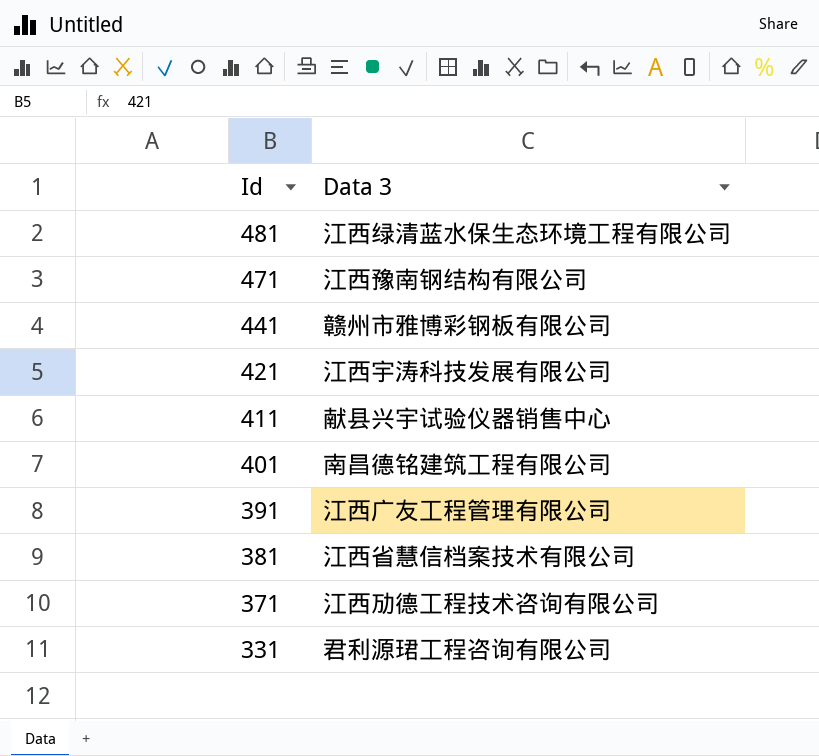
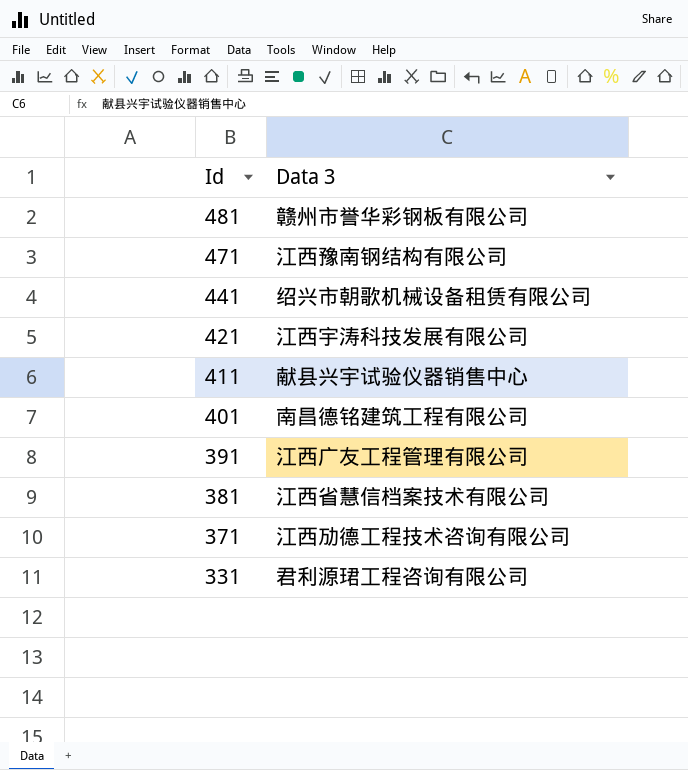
481 | Data 3: 江西绿清蓝水保生态环境工程有限公司 -> 赣州市誉华彩钢板有限公司
441 | Data 3: 赣州市雅博彩钢板有限公司 -> 绍兴市朝歌机械设备租赁有限公司

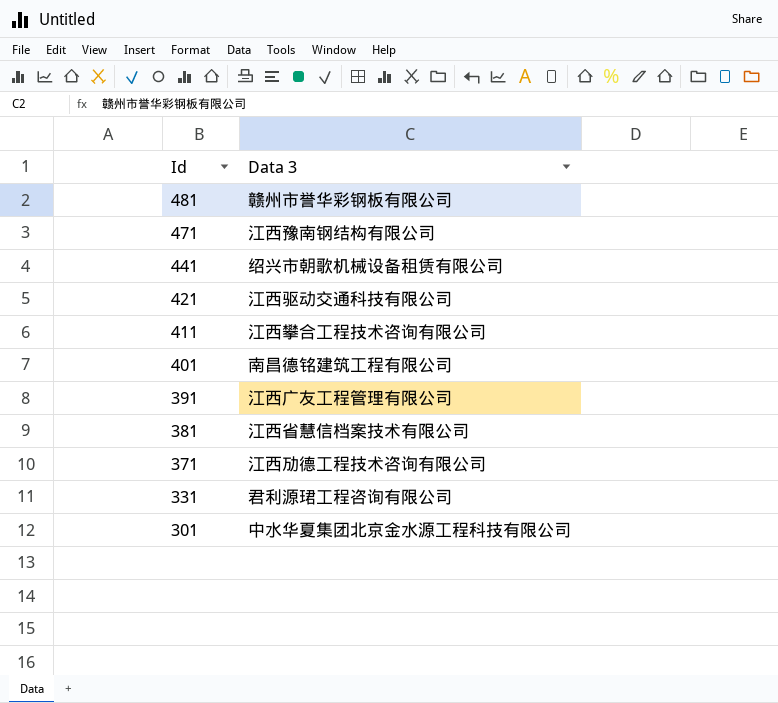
421 | Data 3: 江西宇涛科技发展有限公司 -> 江西驱动交通科技有限公司
411 | Data 3: 献县兴宇试验仪器销售中心 -> 江西攀合工程技术咨询有限公司
row 301: none -> 中水华夏集团北京金水源工程科技有限公司

